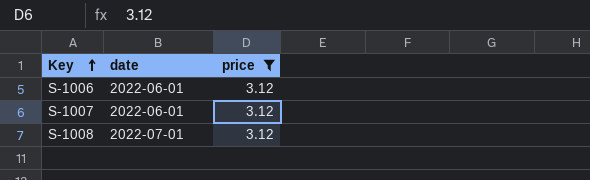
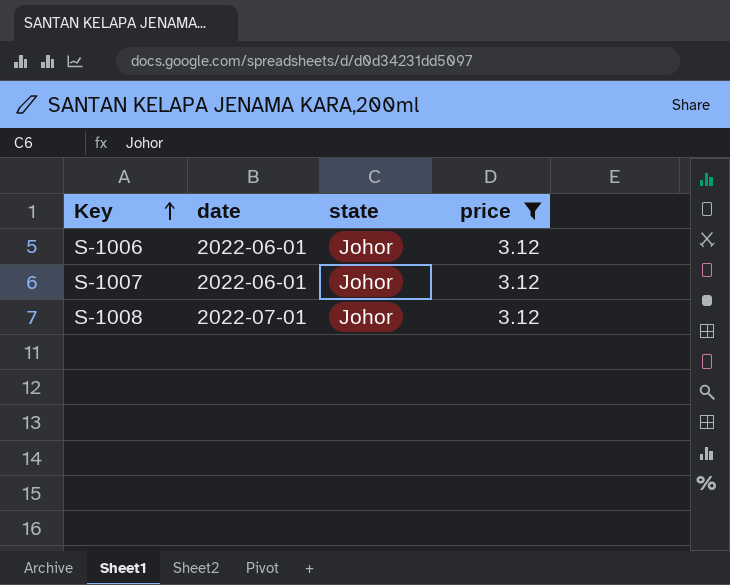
column state | position: none -> 3

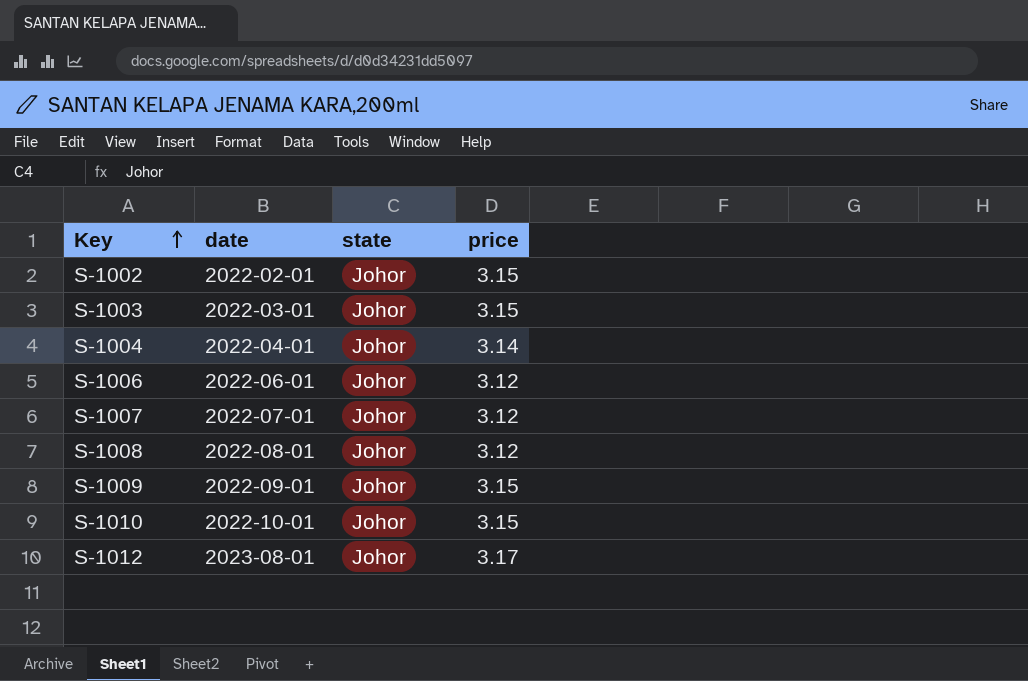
filter: price = 3.12 -> none
S-1007 | date: 2022-06-01 -> 2022-07-01
S-1008 | date: 2022-07-01 -> 2022-08-01

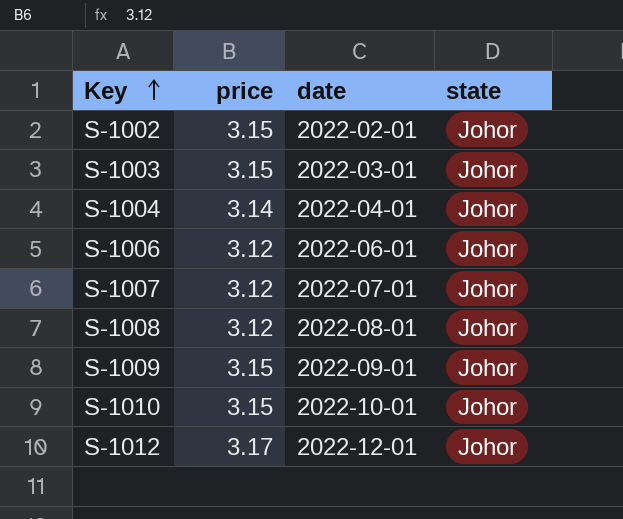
column price | position: 4 -> 2
S-1012 | date: 2023-08-01 -> 2022-12-01

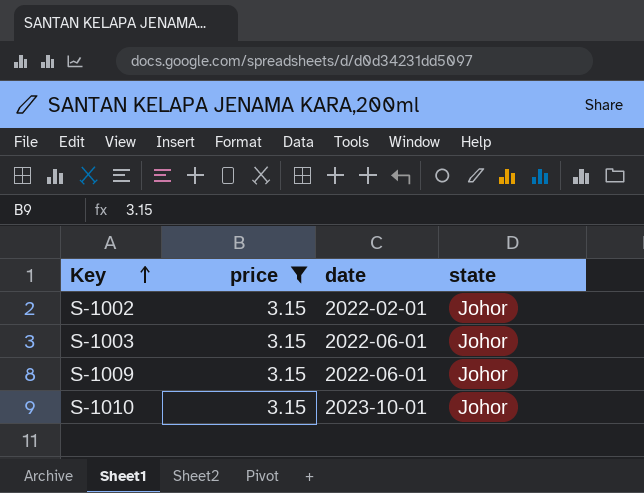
filter: none -> price = 3.15
S-1003 | date: 2022-03-01 -> 2022-06-01
S-1009 | date: 2022-09-01 -> 2022-06-01
S-1010 | date: 2022-10-01 -> 2023-10-01

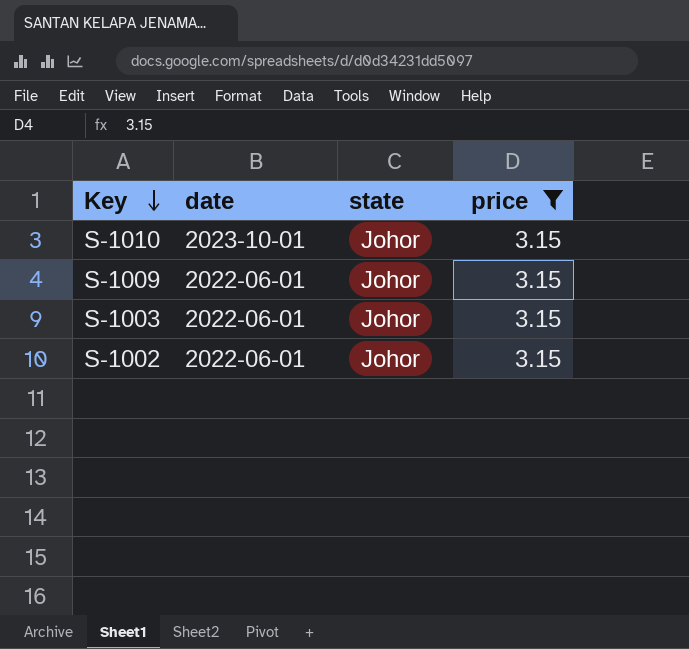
row order: Key ascending -> Key descending
column price | position: 2 -> 4
S-1002 | date: 2022-02-01 -> 2022-06-01

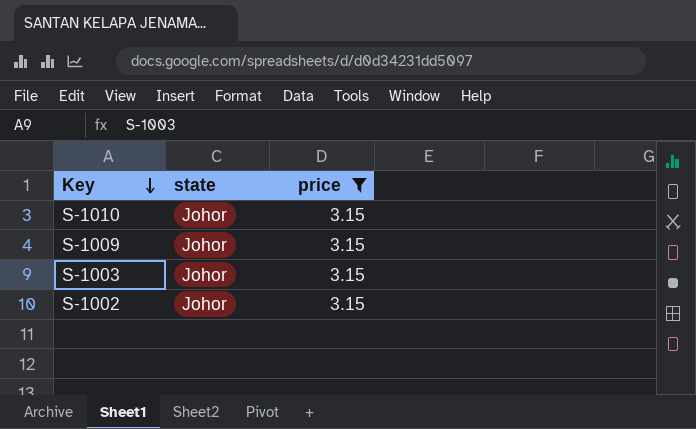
column date | position: 2 -> none

